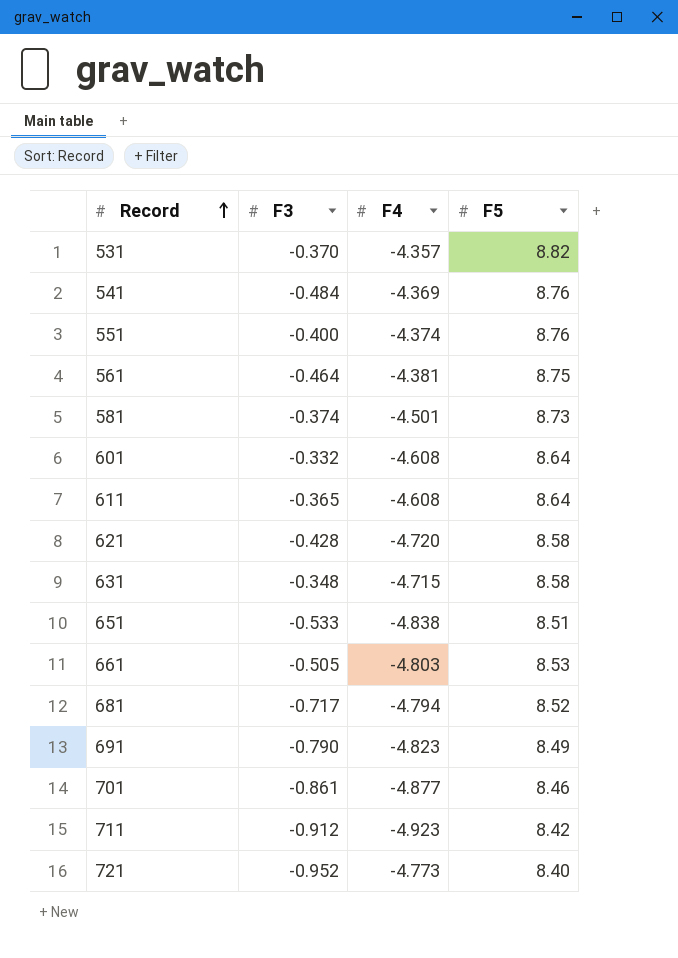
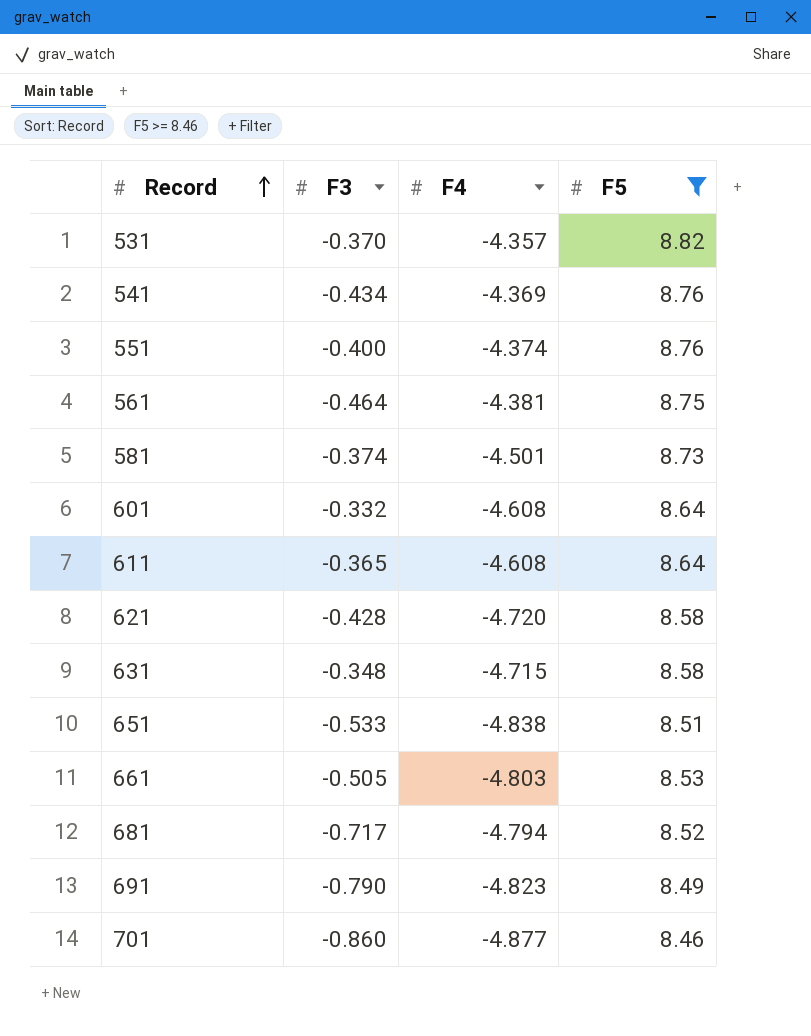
filter: none -> F5 >= 8.46
541 | F3: -0.484 -> -0.434
701 | F3: -0.861 -> -0.860

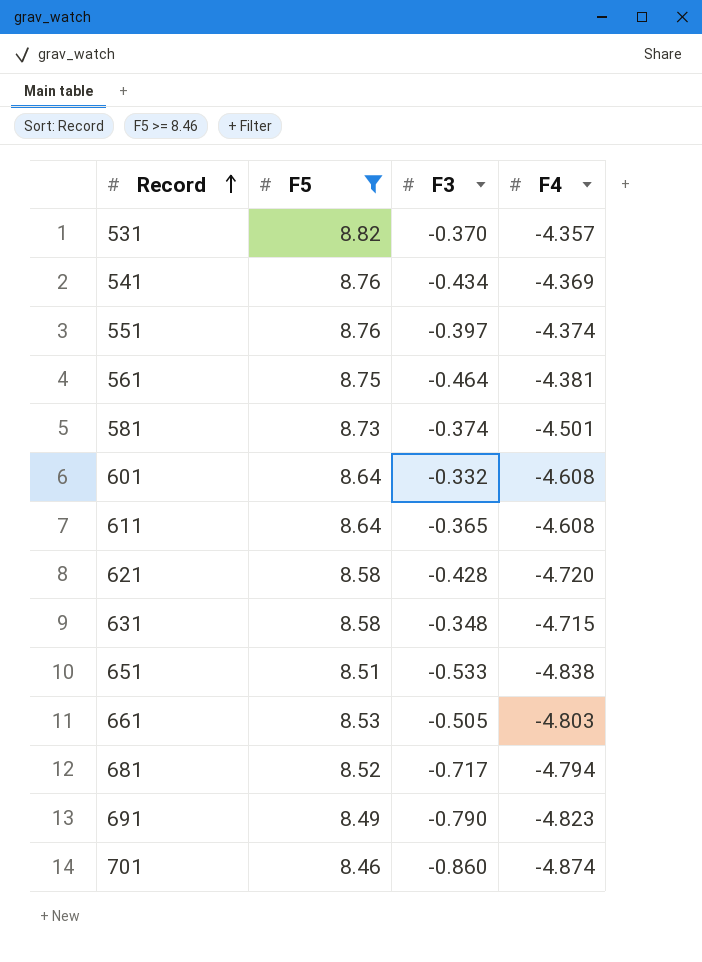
column F5 | position: 4 -> 2
551 | F3: -0.400 -> -0.397
701 | F4: -4.877 -> -4.874

